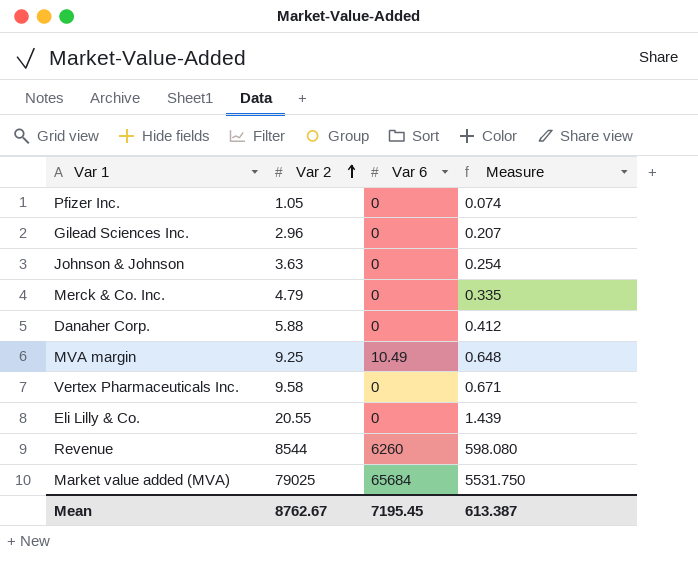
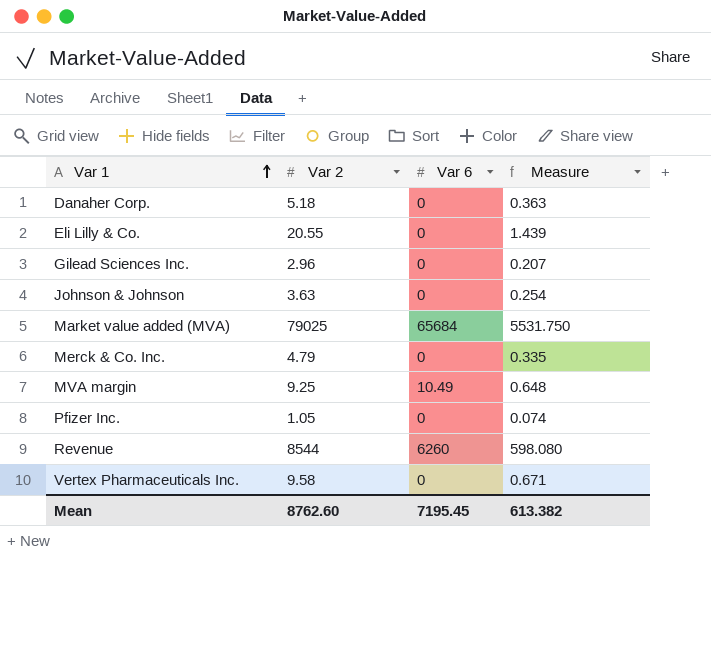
row order: Var 2 ascending -> Var 1 ascending
Danaher Corp. | Var 2: 5.88 -> 5.18
Danaher Corp. | Measure: 0.412 -> 0.363
Mean | Var 2: 8762.67 -> 8762.60
Mean | Measure: 613.387 -> 613.382

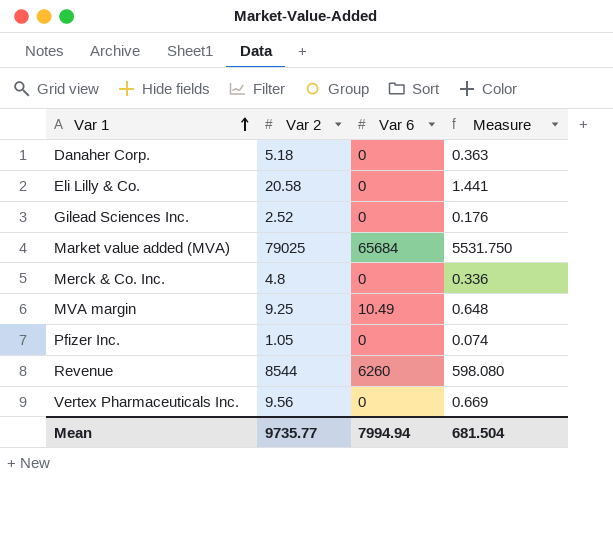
row Johnson & Johnson: 3.63 | 0 | 0.254 -> none
Eli Lilly & Co. | Var 2: 20.55 -> 20.58
Eli Lilly & Co. | Measure: 1.439 -> 1.441
Gilead Sciences Inc. | Var 2: 2.96 -> 2.52
Gilead Sciences Inc. | Measure: 0.207 -> 0.176
Merck & Co. Inc. | Var 2: 4.79 -> 4.8
Merck & Co. Inc. | Measure: 0.335 -> 0.336
Vertex Pharmaceuticals Inc. | Var 2: 9.58 -> 9.56
Vertex Pharmaceuticals Inc. | Measure: 0.671 -> 0.669
Mean | Var 2: 8762.60 -> 9735.77
Mean | Var 6: 7195.45 -> 7994.94
Mean | Measure: 613.382 -> 681.504

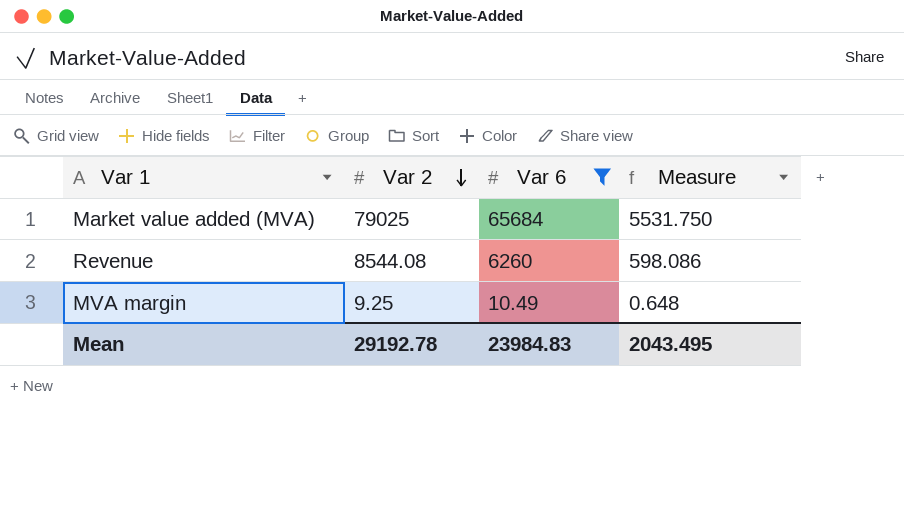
filter: none -> Var 6 != 0
row order: Var 1 ascending -> Var 2 descending
Revenue | Var 2: 8544 -> 8544.08
Revenue | Measure: 598.080 -> 598.086
Mean | Var 2: 9735.77 -> 29192.78
Mean | Var 6: 7994.94 -> 23984.83
Mean | Measure: 681.504 -> 2043.495

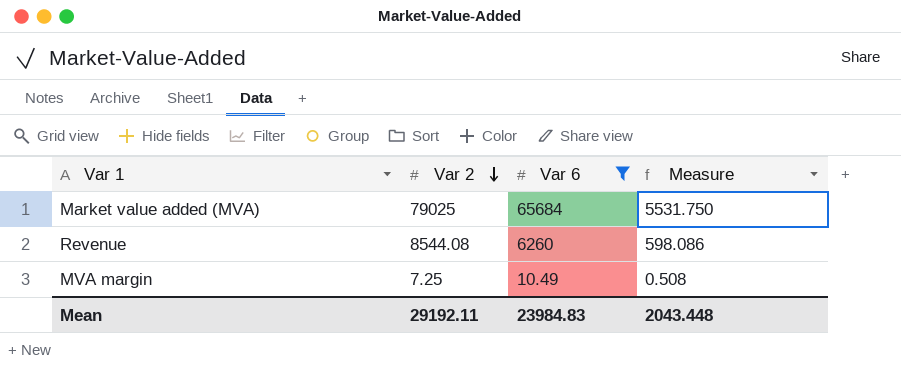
MVA margin | Var 2: 9.25 -> 7.25
MVA margin | Measure: 0.648 -> 0.508
Mean | Var 2: 29192.78 -> 29192.11
Mean | Measure: 2043.495 -> 2043.448

